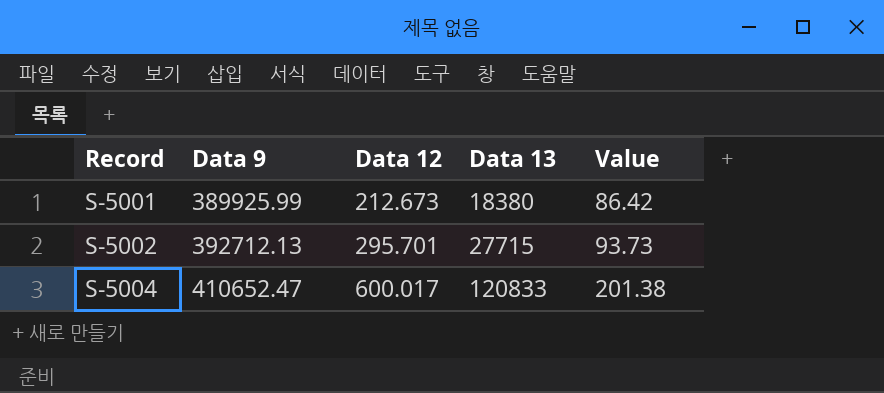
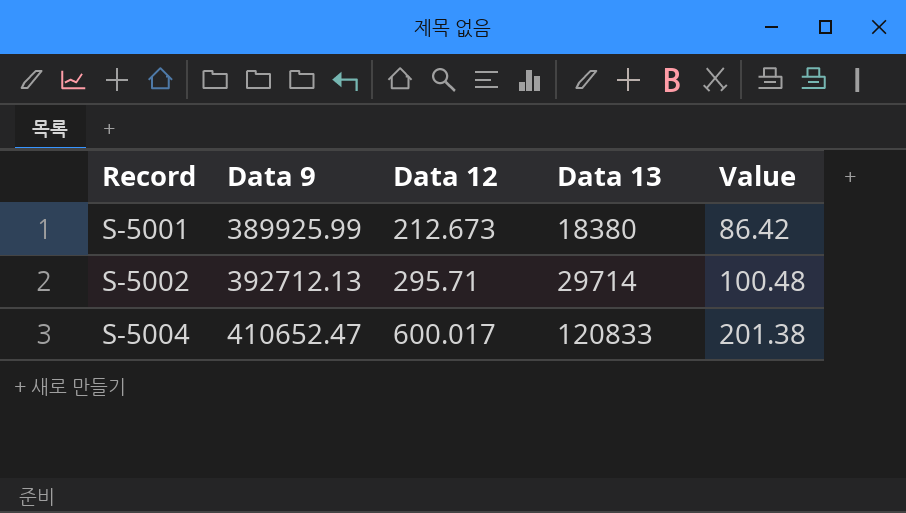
S-5002 | Data 12: 295.701 -> 295.71
S-5002 | Data 13: 27715 -> 29714
S-5002 | Value: 93.73 -> 100.48

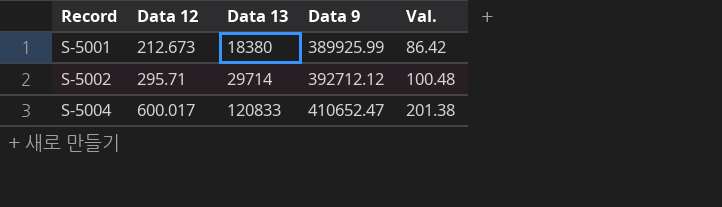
column Data 9 | position: 2 -> 4
column name: Value -> Val.
S-5002 | Data 9: 392712.13 -> 392712.12

